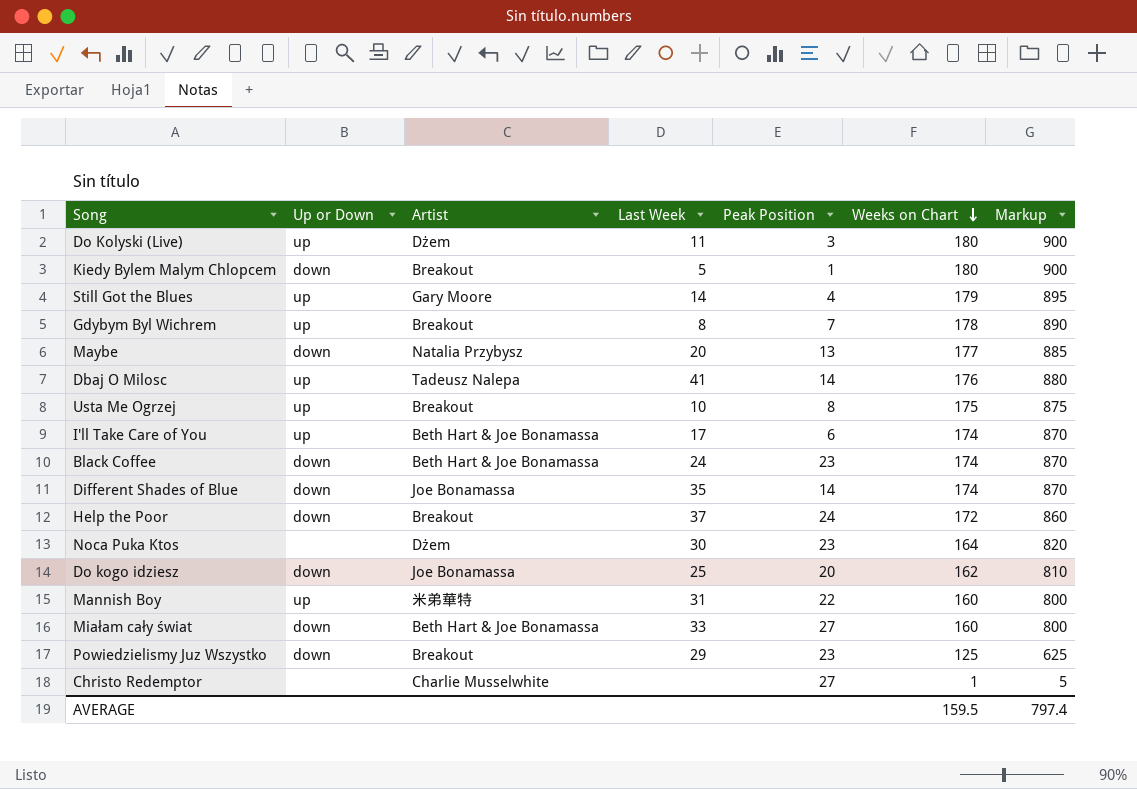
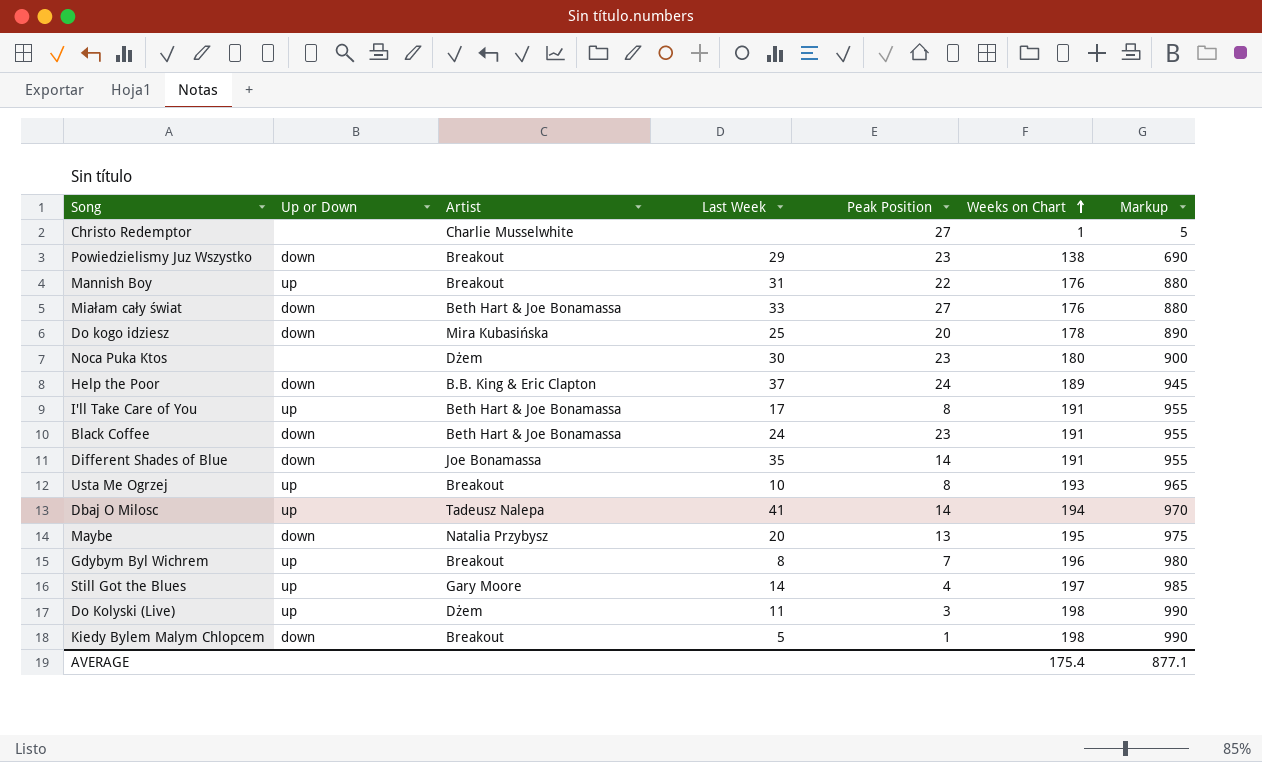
row order: Weeks on Chart descending -> Weeks on Chart ascending
Powiedzielismy Juz Wszystko | Weeks on Chart: 125 -> 138
Powiedzielismy Juz Wszystko | Markup: 625 -> 690
Mannish Boy | Artist: 米弟華特 -> Breakout
Mannish Boy | Weeks on Chart: 160 -> 176
Mannish Boy | Markup: 800 -> 880
Miałam cały świat | Weeks on Chart: 160 -> 176
Miałam cały świat | Markup: 800 -> 880
Do kogo idziesz | Artist: Joe Bonamassa -> Mira Kubasińska
Do kogo idziesz | Weeks on Chart: 162 -> 178
Do kogo idziesz | Markup: 810 -> 890
Noca Puka Ktos | Weeks on Chart: 164 -> 180
Noca Puka Ktos | Markup: 820 -> 900
Help the Poor | Artist: Breakout -> B.B. King & Eric Clapton
Help the Poor | Weeks on Chart: 172 -> 189
Help the Poor | Markup: 860 -> 945
I'll Take Care of You | Peak Position: 6 -> 8
I'll Take Care of You | Weeks on Chart: 174 -> 191
I'll Take Care of You | Markup: 870 -> 955
Black Coffee | Weeks on Chart: 174 -> 191
Black Coffee | Markup: 870 -> 955
Different Shades of Blue | Weeks on Chart: 174 -> 191
Different Shades of Blue | Markup: 870 -> 955
Usta Me Ogrzej | Weeks on Chart: 175 -> 193
Usta Me Ogrzej | Markup: 875 -> 965
Dbaj O Milosc | Weeks on Chart: 176 -> 194
Dbaj O Milosc | Markup: 880 -> 970
Maybe | Weeks on Chart: 177 -> 195
Maybe | Markup: 885 -> 975
Gdybym Byl Wichrem | Weeks on Chart: 178 -> 196
Gdybym Byl Wichrem | Markup: 890 -> 980
Still Got the Blues | Weeks on Chart: 179 -> 197
Still Got the Blues | Markup: 895 -> 985
Do Kolyski (Live) | Weeks on Chart: 180 -> 198
Do Kolyski (Live) | Markup: 900 -> 990
Kiedy Bylem Malym Chlopcem | Weeks on Chart: 180 -> 198
Kiedy Bylem Malym Chlopcem | Markup: 900 -> 990
AVERAGE | Weeks on Chart: 159.5 -> 175.4
AVERAGE | Markup: 797.4 -> 877.1

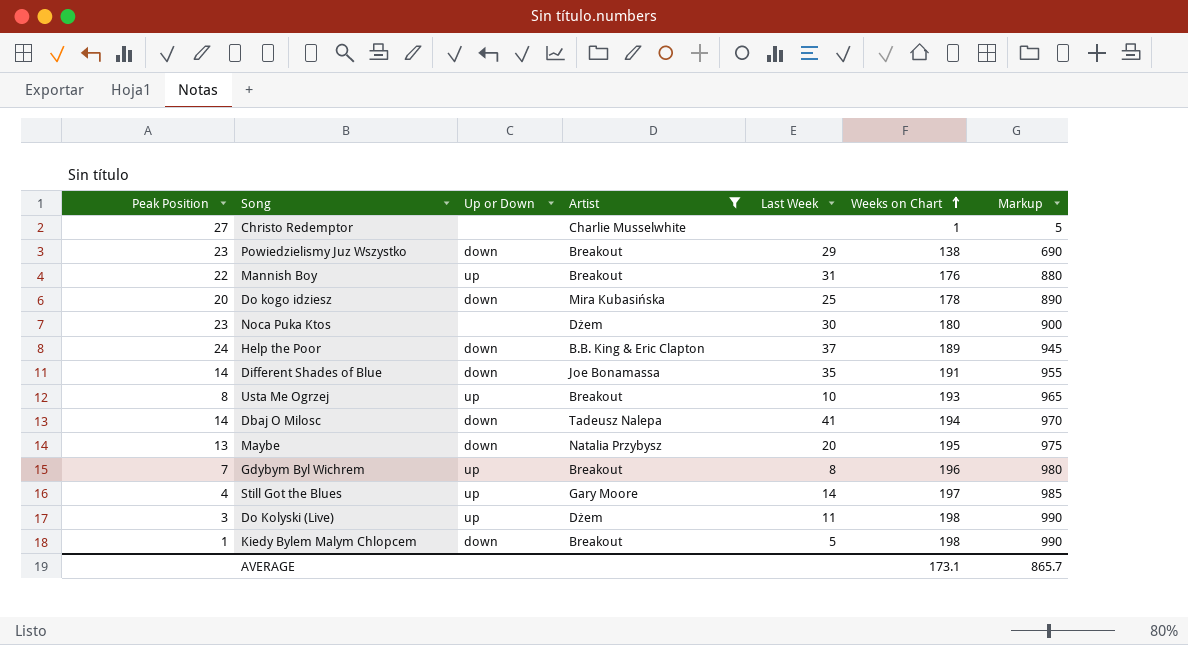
filter: none -> Artist != Beth Hart & Joe Bonamassa
column Peak Position | position: 5 -> 1
Dbaj O Milosc | Up or Down: up -> down
AVERAGE | Weeks on Chart: 175.4 -> 173.1
AVERAGE | Markup: 877.1 -> 865.7

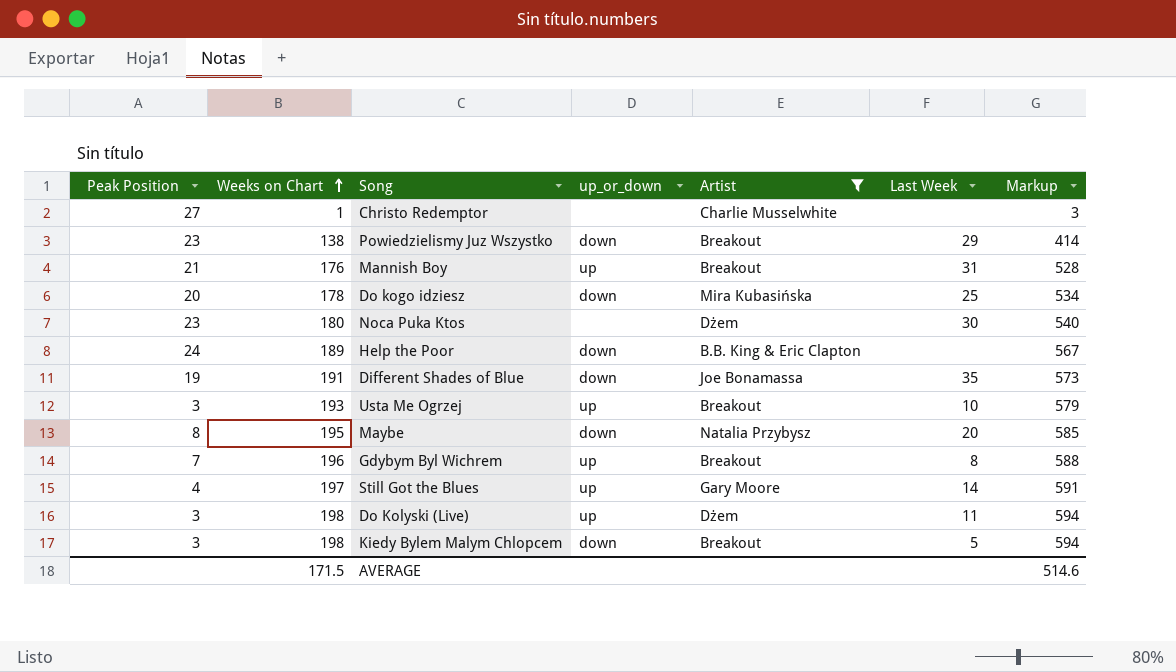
column Weeks on Chart | position: 6 -> 2
column name: Up or Down -> up_or_down
column Markup | formula: [Weeks on Chart] * 5 -> [Weeks on Chart] * 3
row Dbaj O Milosc: 14 | down | Tadeusz Nalepa | 41 | 194 | 970 -> none
Mannish Boy | Peak Position: 22 -> 21
Help the Poor | Last Week: 37 -> none
Different Shades of Blue | Peak Position: 14 -> 19
Usta Me Ogrzej | Peak Position: 8 -> 3
Maybe | Peak Position: 13 -> 8
Kiedy Bylem Malym Chlopcem | Peak Position: 1 -> 3
AVERAGE | Weeks on Chart: 173.1 -> 171.5
AVERAGE | Markup: 865.7 -> 514.6

